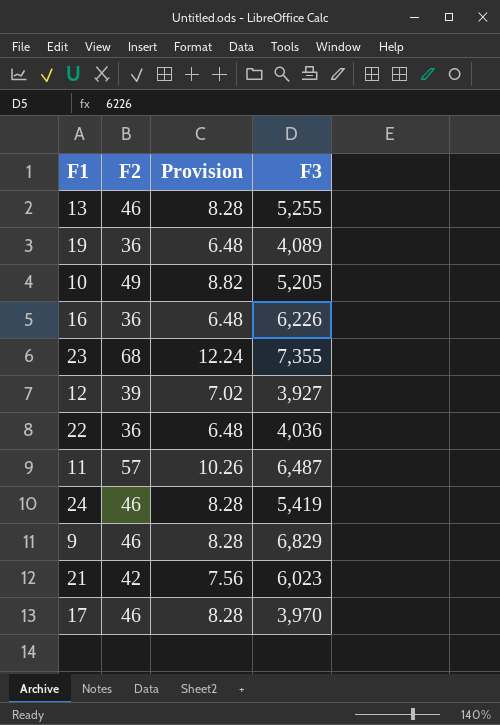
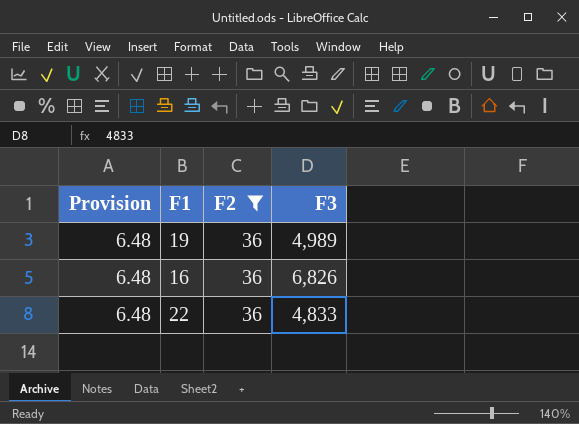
filter: none -> F2 = 36
column Provision | position: 3 -> 1
19 | F3: 4,089 -> 4,989
16 | F3: 6,226 -> 6,826
22 | F3: 4,036 -> 4,833

